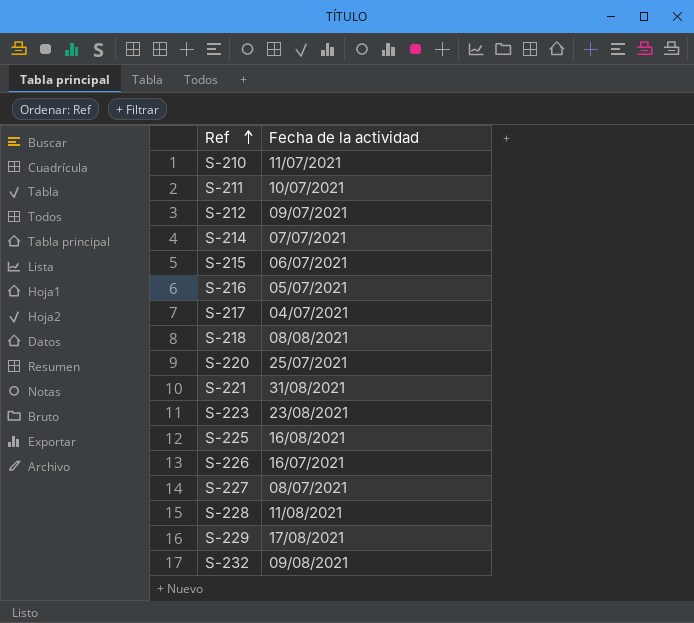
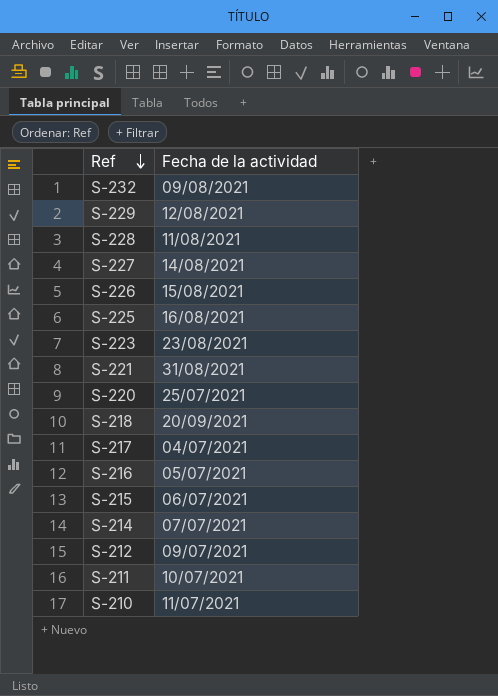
row order: Ref ascending -> Ref descending
S-229 | Fecha de la actividad: 17/08/2021 -> 12/08/2021
S-227 | Fecha de la actividad: 08/07/2021 -> 14/08/2021
S-226 | Fecha de la actividad: 16/07/2021 -> 15/08/2021
S-218 | Fecha de la actividad: 08/08/2021 -> 20/09/2021

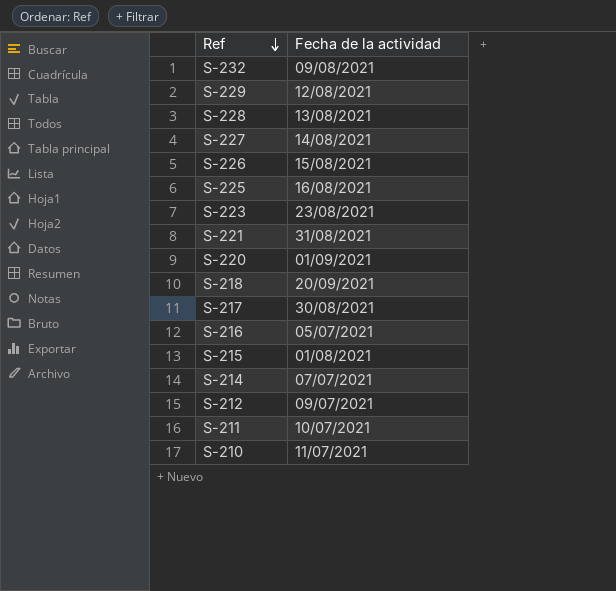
S-228 | Fecha de la actividad: 11/08/2021 -> 13/08/2021
S-220 | Fecha de la actividad: 25/07/2021 -> 01/09/2021
S-217 | Fecha de la actividad: 04/07/2021 -> 30/08/2021
S-215 | Fecha de la actividad: 06/07/2021 -> 01/08/2021

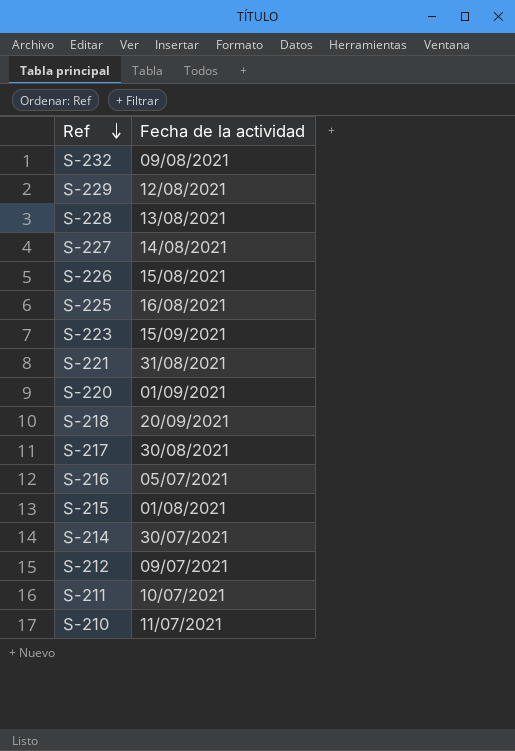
S-223 | Fecha de la actividad: 23/08/2021 -> 15/09/2021
S-214 | Fecha de la actividad: 07/07/2021 -> 30/07/2021

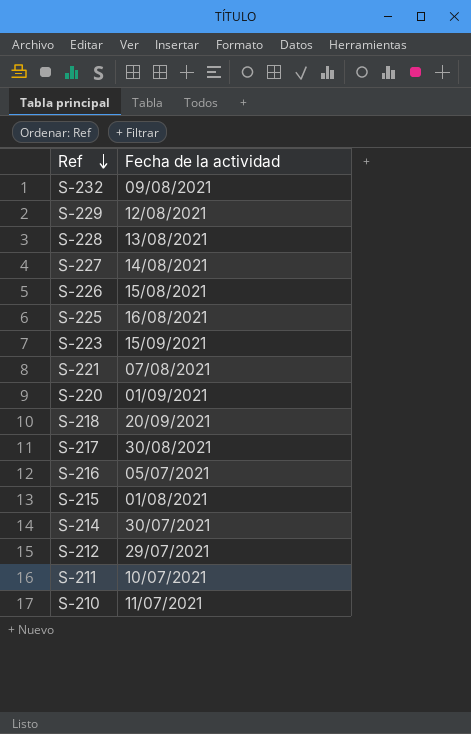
S-221 | Fecha de la actividad: 31/08/2021 -> 07/08/2021
S-212 | Fecha de la actividad: 09/07/2021 -> 29/07/2021

